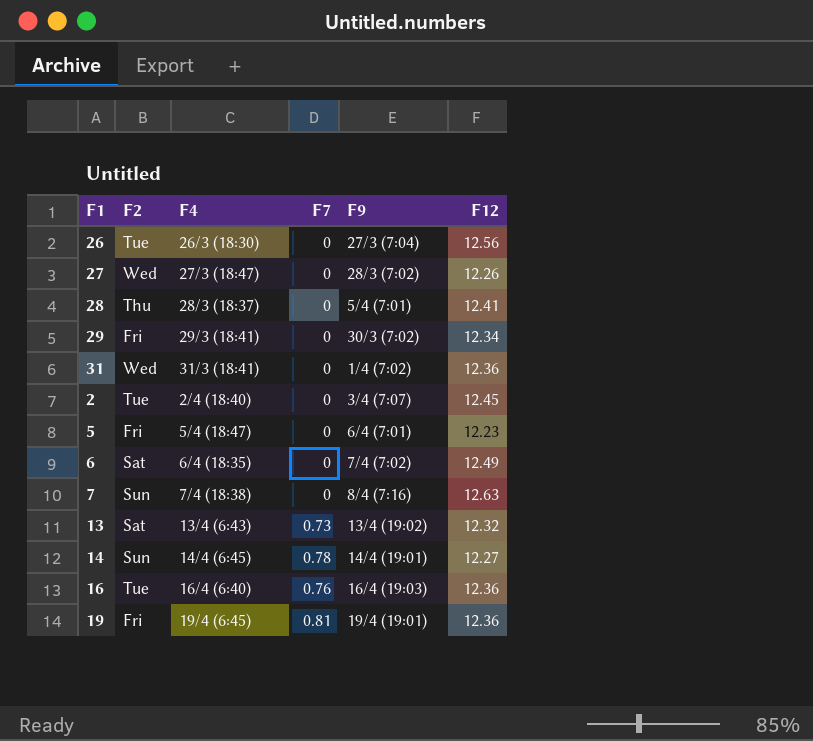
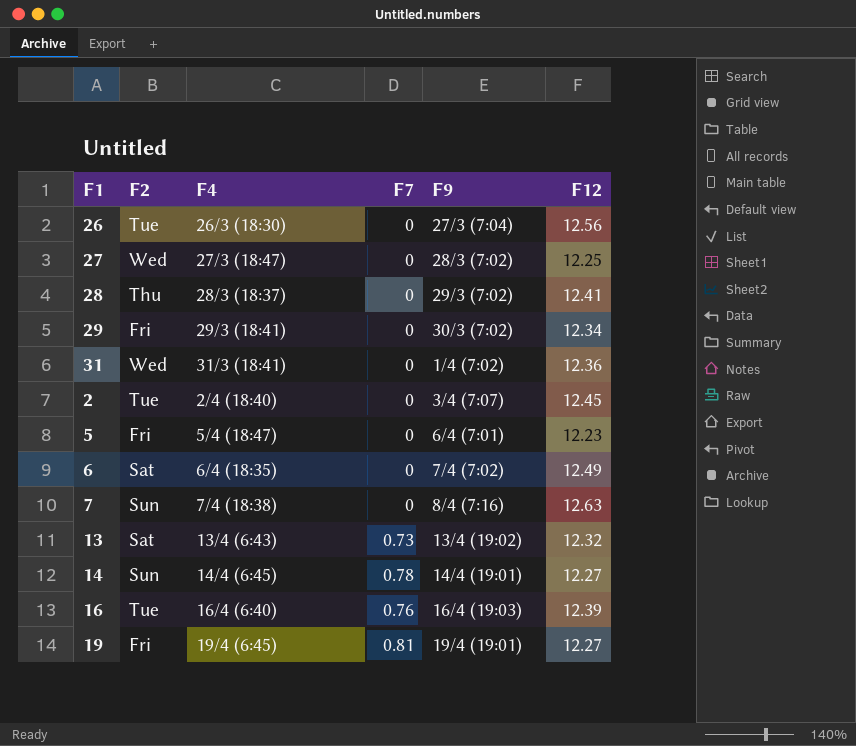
27 | F12: 12.26 -> 12.25
28 | F9: 5/4 (7:01) -> 29/3 (7:02)
16 | F12: 12.36 -> 12.39
19 | F12: 12.36 -> 12.27

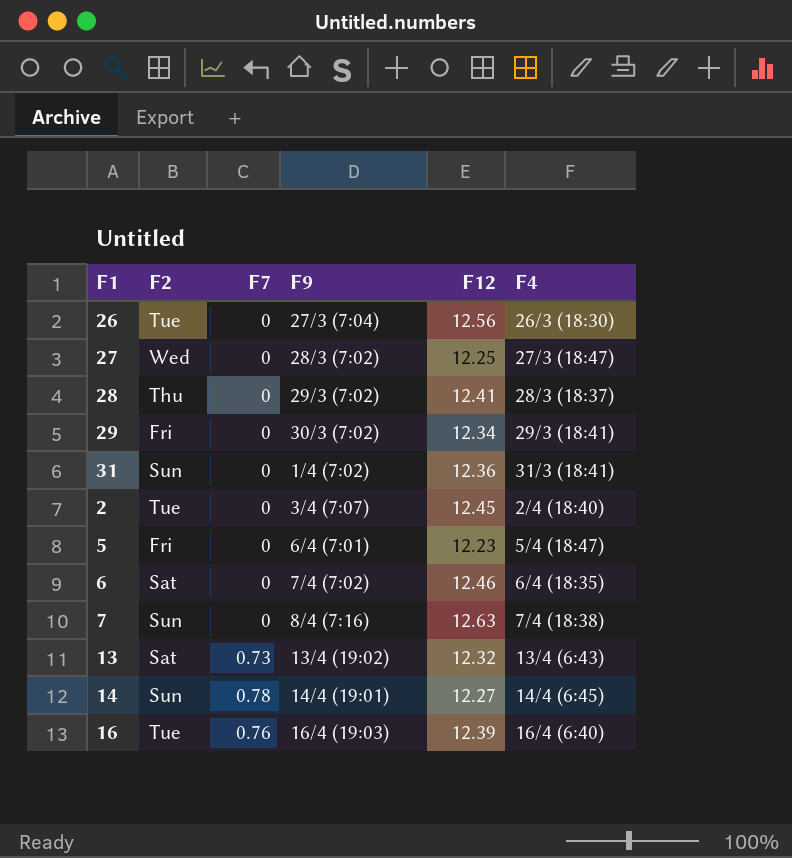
column F4 | position: 3 -> 6
row 19: Fri | 19/4 (6:45) | 0.81 | 19/4 (19:01) | 12.27 -> none
31 | F2: Wed -> Sun
6 | F12: 12.49 -> 12.46

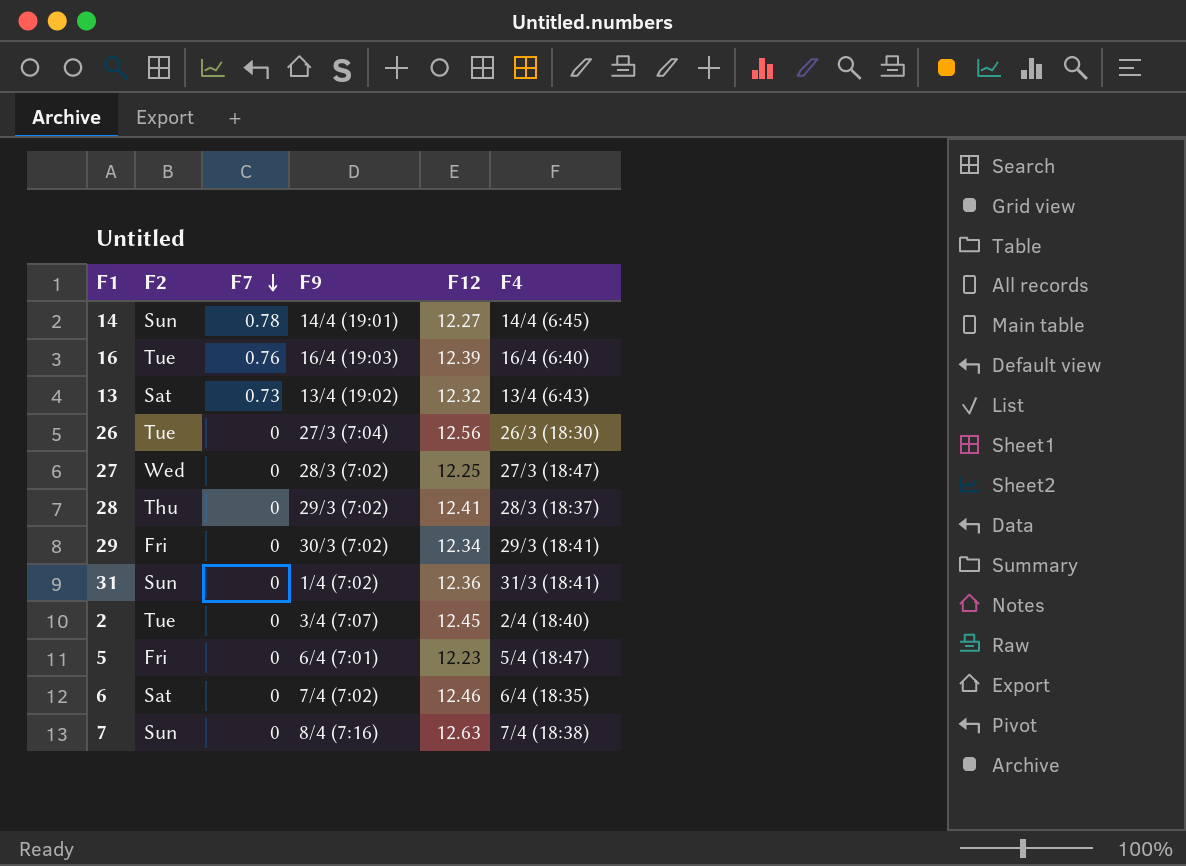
row order: none -> F7 descending

